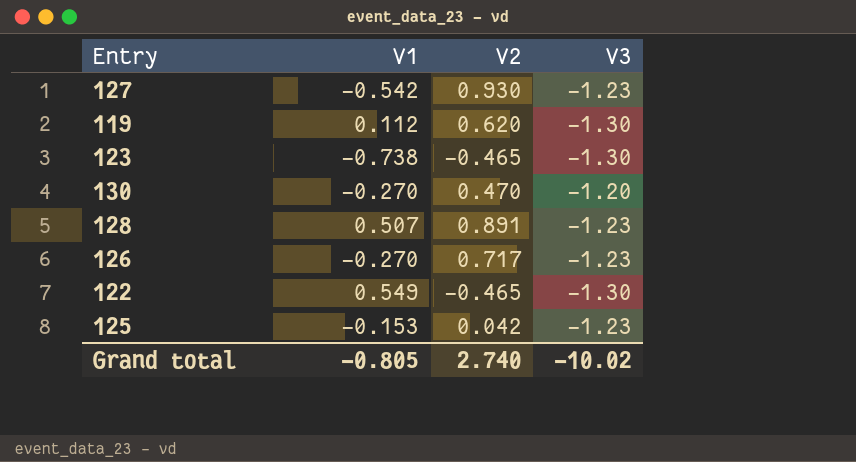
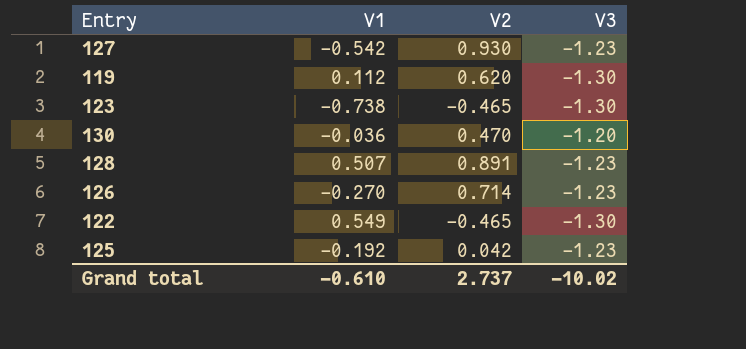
130 | V1: -0.270 -> -0.036
126 | V2: 0.717 -> 0.714
125 | V1: -0.153 -> -0.192
Grand total | V1: -0.805 -> -0.610
Grand total | V2: 2.740 -> 2.737

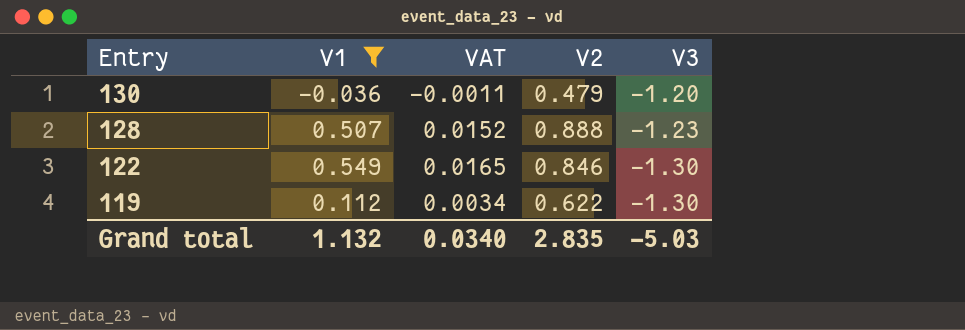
filter: none -> V1 >= -0.036
row order: none -> Entry descending
column VAT | formula: none -> [V1] * 0.03
130 | V2: 0.470 -> 0.479
128 | V2: 0.891 -> 0.888
122 | V2: -0.465 -> 0.846
119 | V2: 0.620 -> 0.622
Grand total | V1: -0.610 -> 1.132
Grand total | V2: 2.737 -> 2.835
Grand total | V3: -10.02 -> -5.03

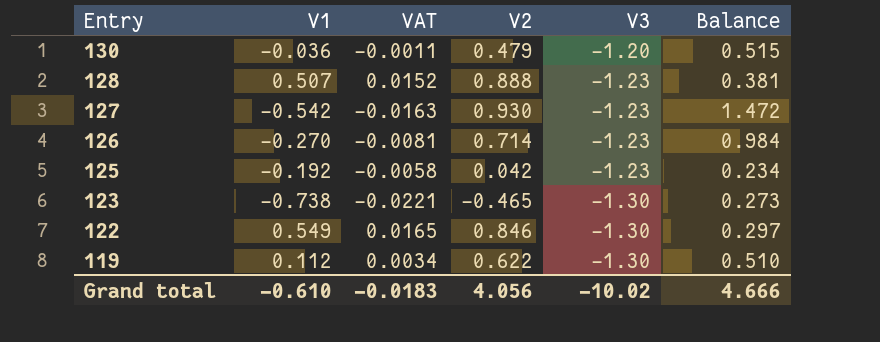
filter: V1 >= -0.036 -> none
column Balance | formula: none -> [V2] - [V1]
Grand total | V1: 1.132 -> -0.610
Grand total | VAT: 0.0340 -> -0.0183
Grand total | V2: 2.835 -> 4.056
Grand total | V3: -5.03 -> -10.02

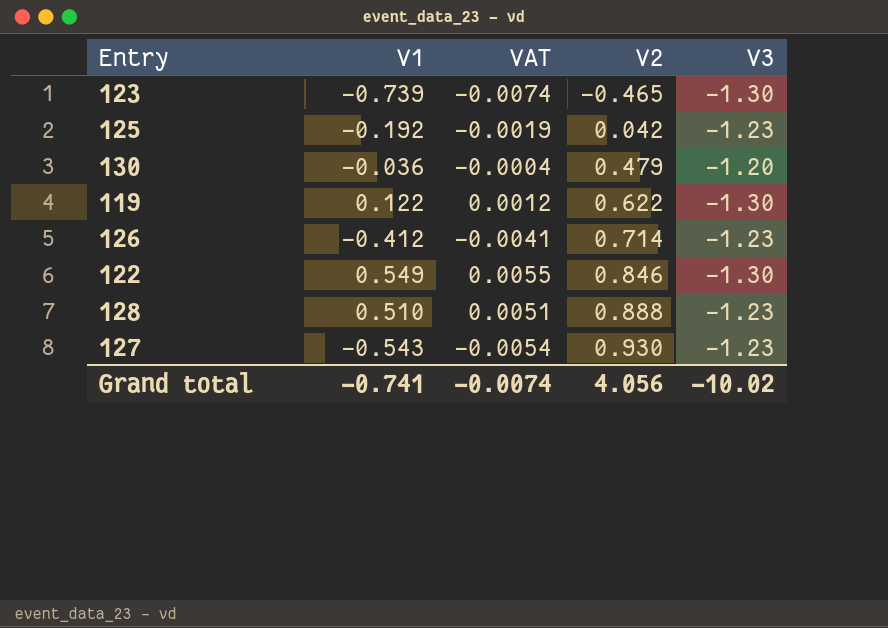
row order: Entry descending -> V2 ascending
column Balance | formula: [V2] - [V1] -> none
column VAT | formula: [V1] * 0.03 -> [V1] * 0.01
123 | V1: -0.738 -> -0.739
119 | V1: 0.112 -> 0.122
126 | V1: -0.270 -> -0.412
128 | V1: 0.507 -> 0.510
127 | V1: -0.542 -> -0.543
Grand total | V1: -0.610 -> -0.741
Grand total | VAT: -0.0183 -> -0.0074

